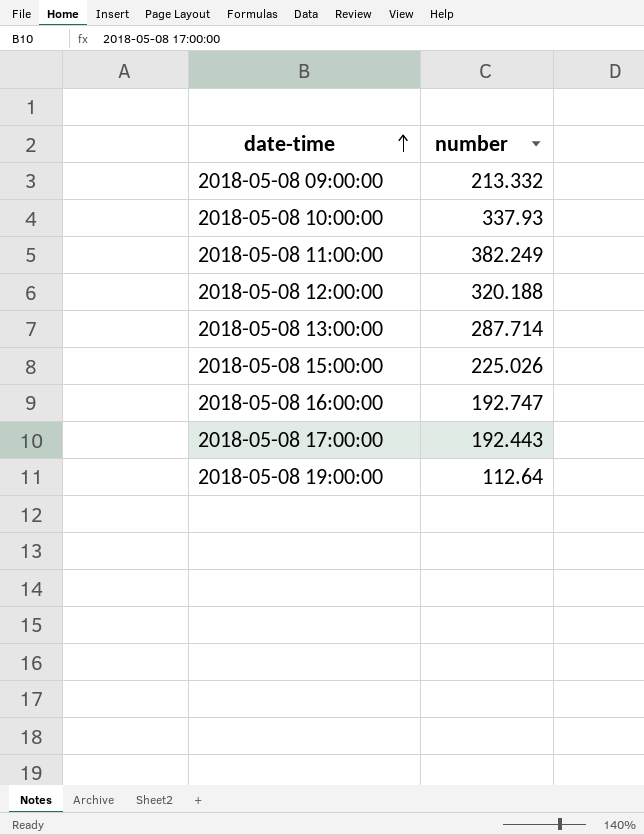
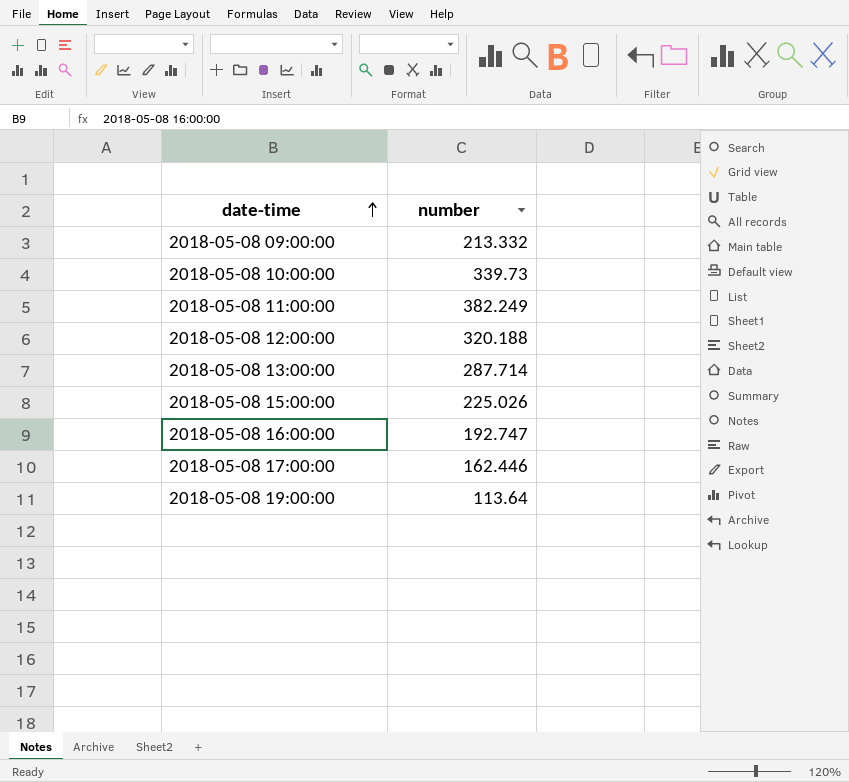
2018-05-08 10:00:00 | number: 337.93 -> 339.73
2018-05-08 17:00:00 | number: 192.443 -> 162.446
2018-05-08 19:00:00 | number: 112.64 -> 113.64

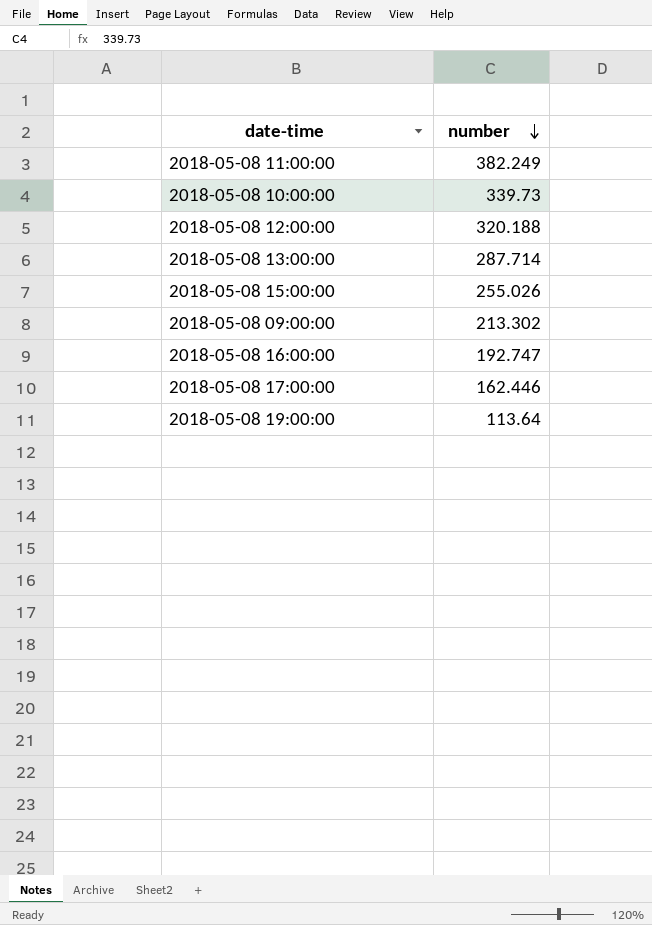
row order: date-time ascending -> number descending
2018-05-08 15:00:00 | number: 225.026 -> 255.026
2018-05-08 09:00:00 | number: 213.332 -> 213.302

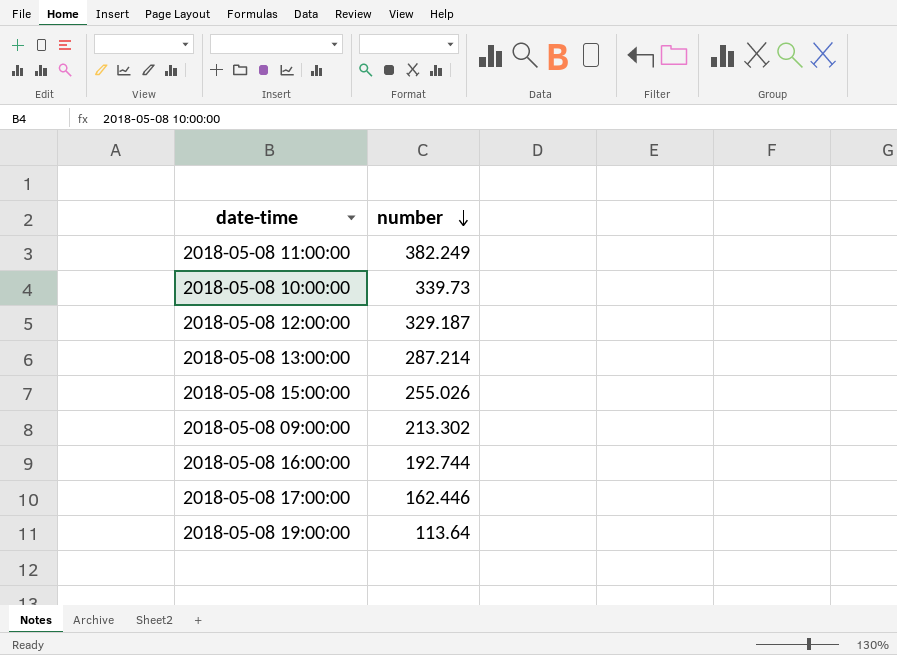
2018-05-08 12:00:00 | number: 320.188 -> 329.187
2018-05-08 13:00:00 | number: 287.714 -> 287.214
2018-05-08 16:00:00 | number: 192.747 -> 192.744

